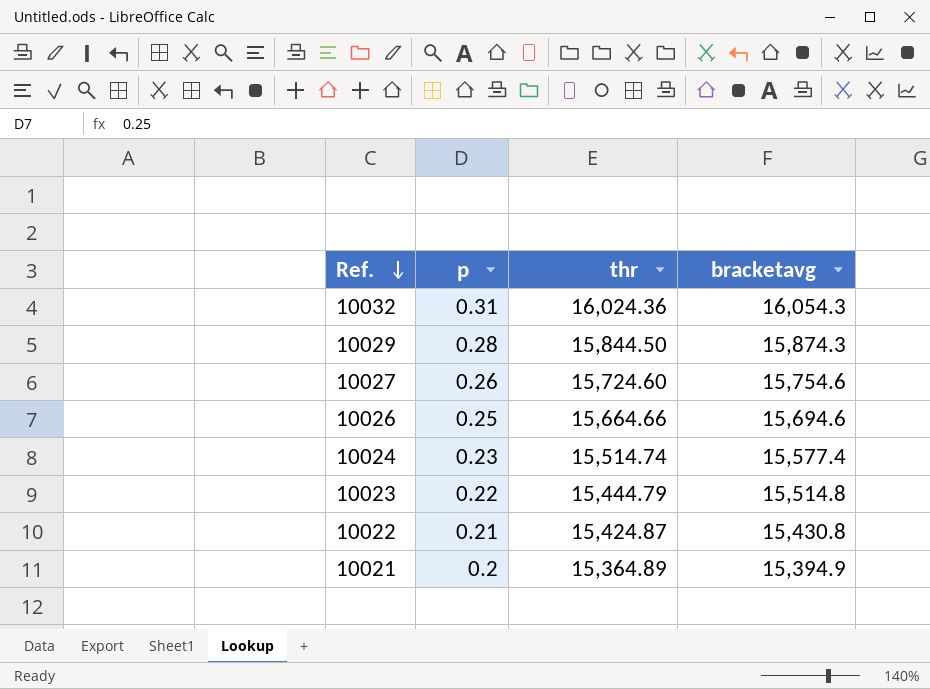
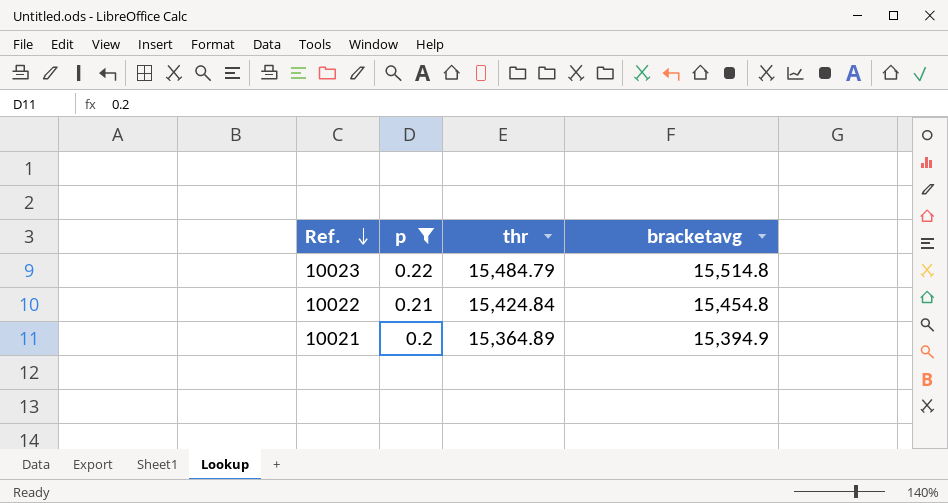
filter: none -> p <= 0.22
10023 | thr: 15,444.79 -> 15,484.79
10022 | thr: 15,424.87 -> 15,424.84
10022 | bracketavg: 15,430.8 -> 15,454.8

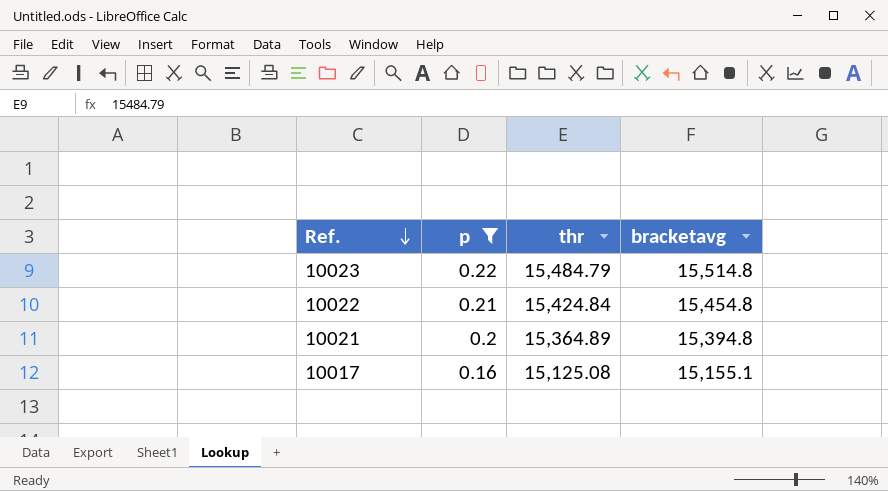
10021 | bracketavg: 15,394.9 -> 15,394.8
row 10017: none -> 0.16 | 15,125.08 | 15,155.1

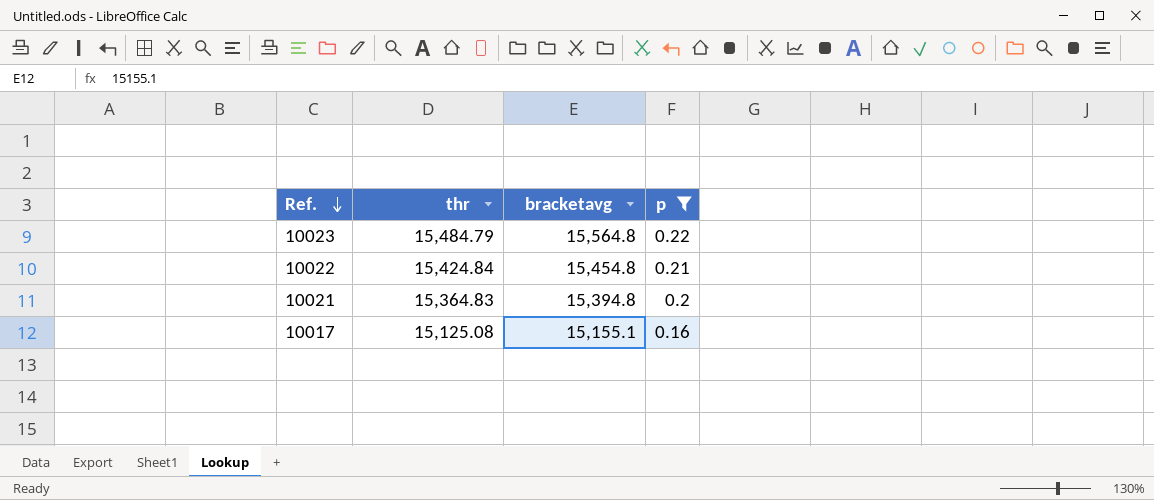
column p | position: 2 -> 4
10023 | bracketavg: 15,514.8 -> 15,564.8
10021 | thr: 15,364.89 -> 15,364.83

